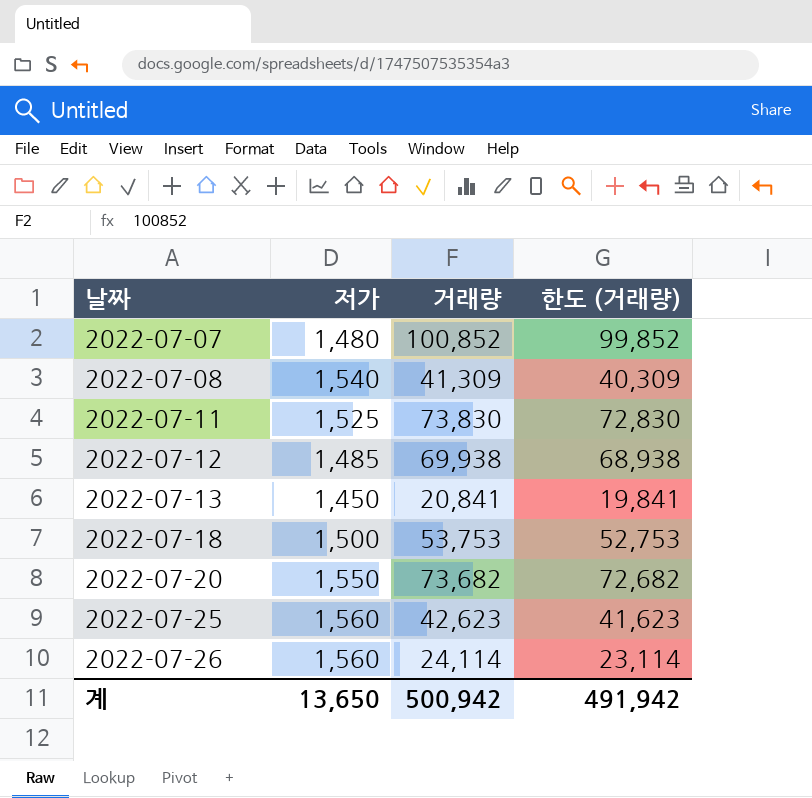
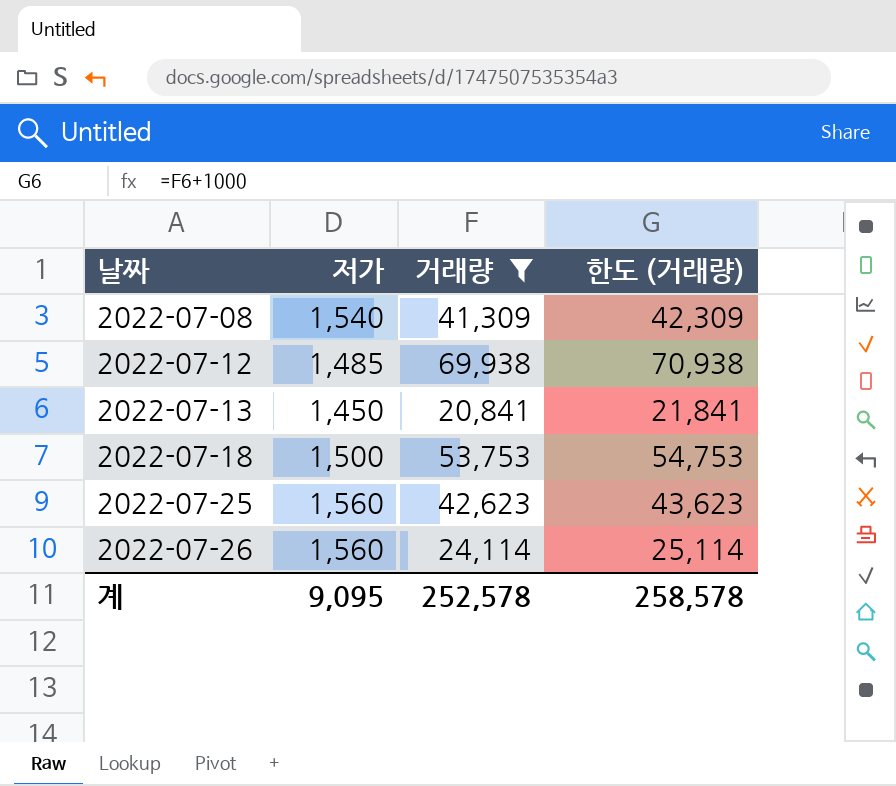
filter: none -> 거래량 <= 69,938
column 한도 (거래량) | formula: [거래량] - 1000 -> [거래량] + 1000
계 | 저가: 13,650 -> 9,095
계 | 거래량: 500,942 -> 252,578
계 | 한도 (거래량): 491,942 -> 258,578

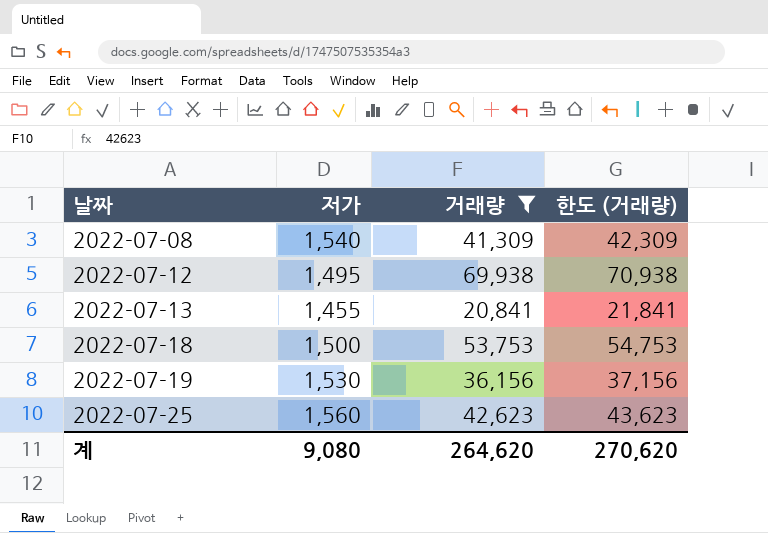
row 2022-07-26: 1,560 | 24,114 | 25,114 -> none
2022-07-12 | 저가: 1,485 -> 1,495
2022-07-13 | 저가: 1,450 -> 1,455
row 2022-07-19: none -> 1,530 | 36,156 | 37,156
계 | 저가: 9,095 -> 9,080
계 | 거래량: 252,578 -> 264,620
계 | 한도 (거래량): 258,578 -> 270,620

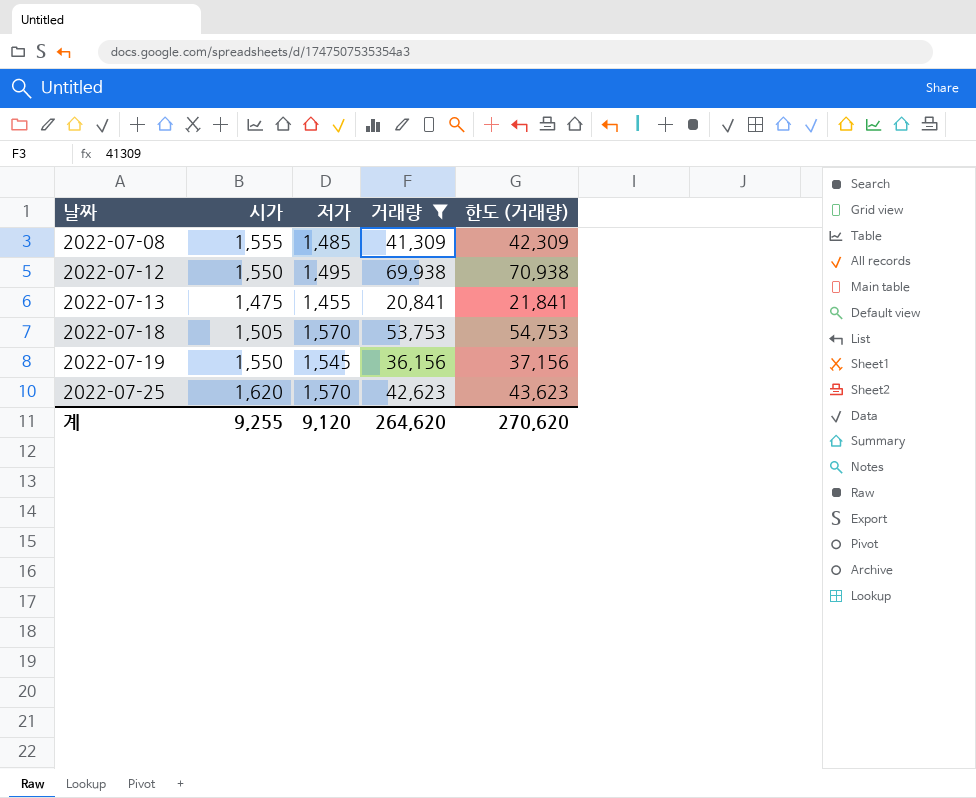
column 시가 | position: none -> 2
2022-07-08 | 저가: 1,540 -> 1,485
2022-07-18 | 저가: 1,500 -> 1,570
2022-07-19 | 저가: 1,530 -> 1,545
2022-07-25 | 저가: 1,560 -> 1,570
계 | 저가: 9,080 -> 9,120

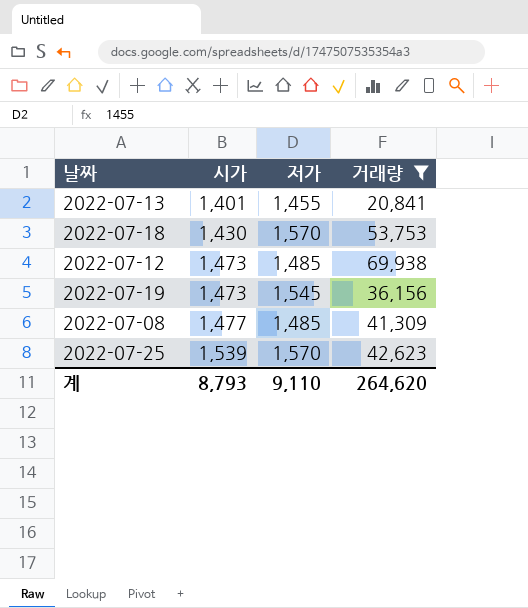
row order: 날짜 ascending -> 시가 ascending
column 한도 (거래량) | formula: [거래량] + 1000 -> none
2022-07-13 | 시가: 1,475 -> 1,401
2022-07-18 | 시가: 1,505 -> 1,430
2022-07-12 | 시가: 1,550 -> 1,473
2022-07-12 | 저가: 1,495 -> 1,485
2022-07-19 | 시가: 1,550 -> 1,473
2022-07-08 | 시가: 1,555 -> 1,477
2022-07-25 | 시가: 1,620 -> 1,539
계 | 시가: 9,255 -> 8,793
계 | 저가: 9,120 -> 9,110

